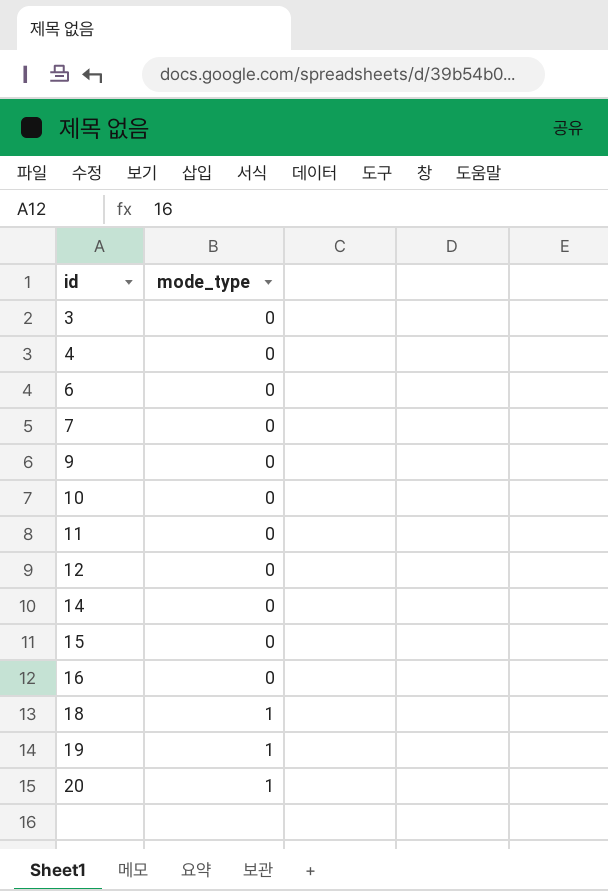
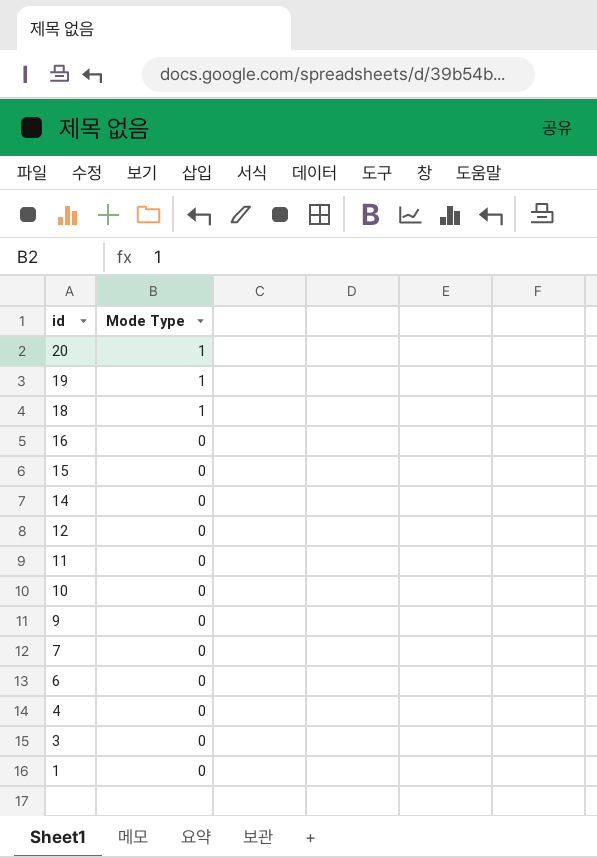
row order: id ascending -> id descending
column name: mode_type -> Mode Type
row 1: none -> 0

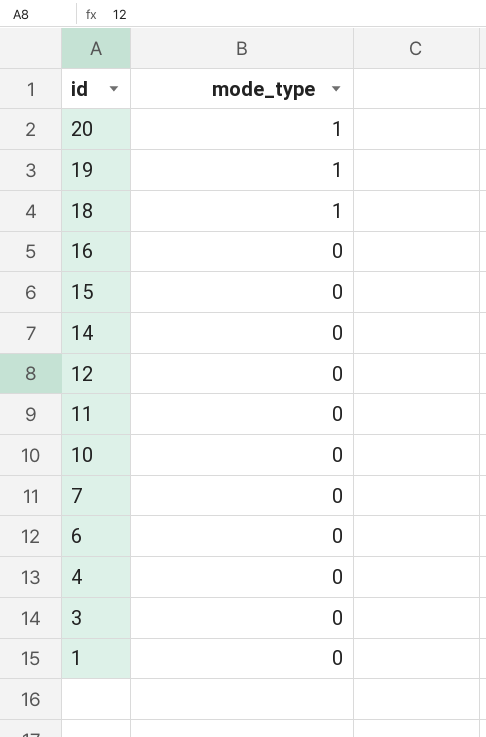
column name: Mode Type -> mode_type
row 9: 0 -> none

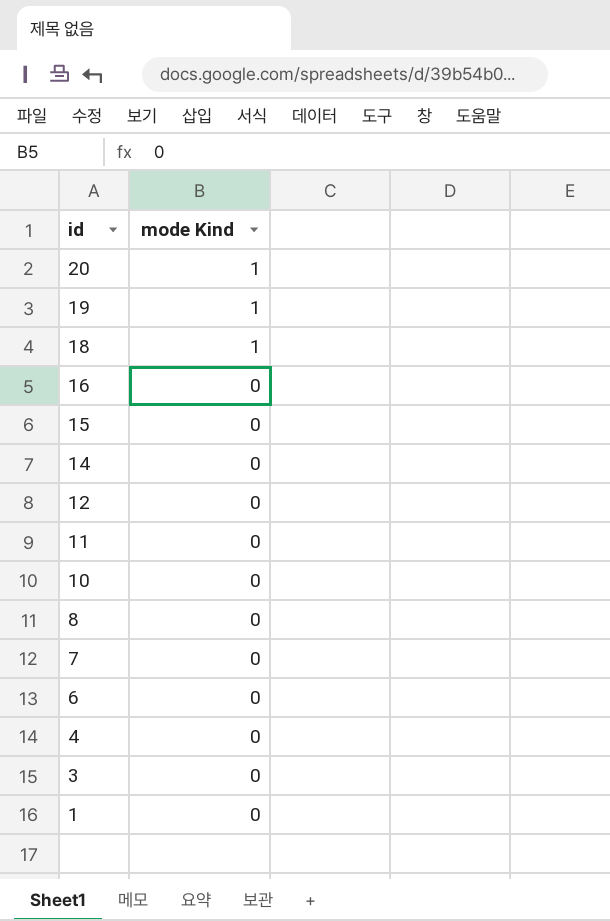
column name: mode_type -> mode Kind
row 8: none -> 0

